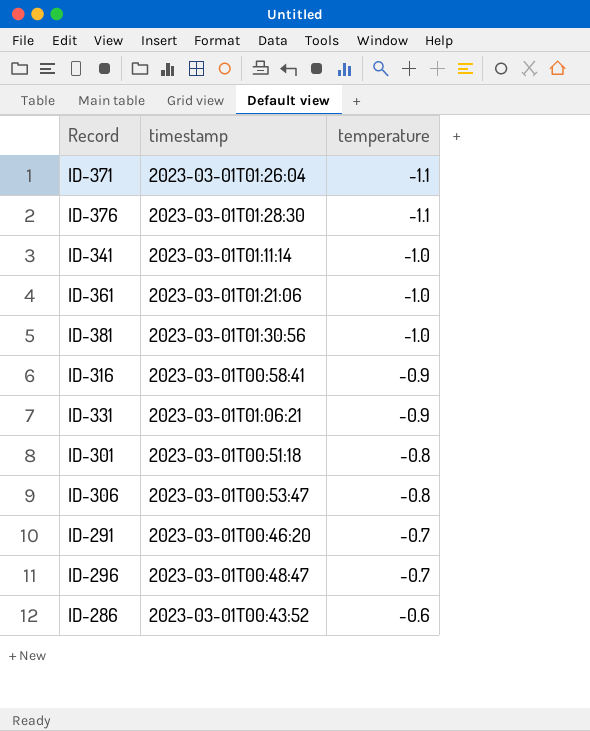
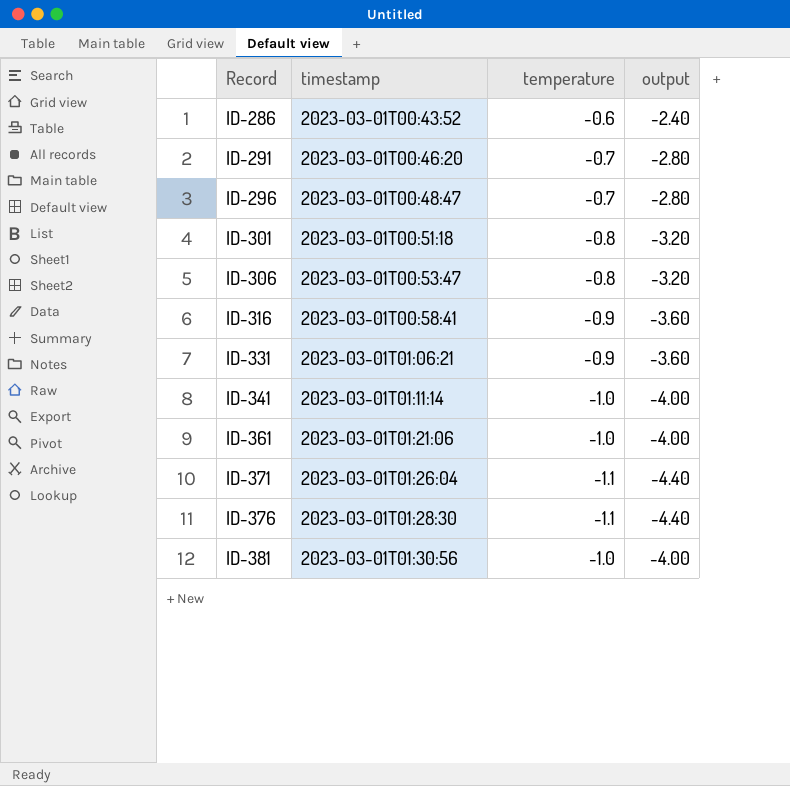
row order: temperature ascending -> Record ascending
column output | formula: none -> [temperature] * 4

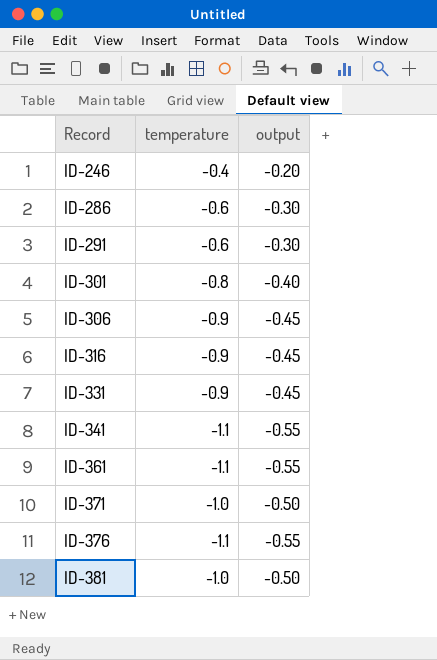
column timestamp | position: 2 -> none
column output | formula: [temperature] * 4 -> [temperature] * 0.5
row ID-296: 2023-03-01T00:48:47 | -0.7 | -2.80 -> none
row ID-246: none -> -0.4 | -0.20
ID-291 | temperature: -0.7 -> -0.6
ID-306 | temperature: -0.8 -> -0.9
ID-341 | temperature: -1.0 -> -1.1
ID-361 | temperature: -1.0 -> -1.1
ID-371 | temperature: -1.1 -> -1.0

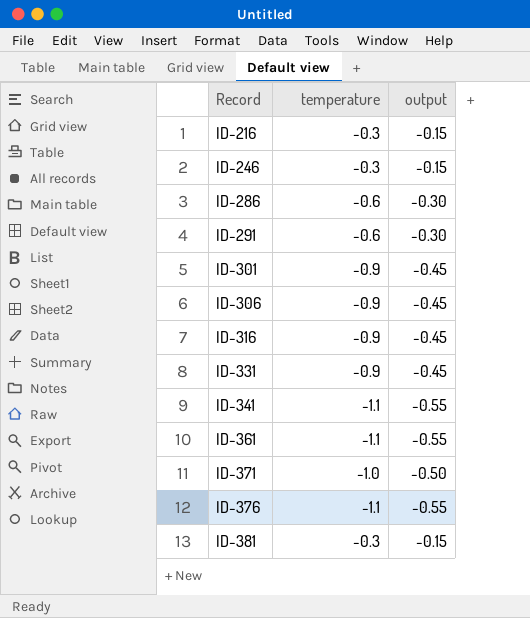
row ID-216: none -> -0.3 | -0.15
ID-246 | temperature: -0.4 -> -0.3
ID-246 | output: -0.20 -> -0.15
ID-301 | temperature: -0.8 -> -0.9
ID-301 | output: -0.40 -> -0.45
ID-381 | temperature: -1.0 -> -0.3
ID-381 | output: -0.50 -> -0.15

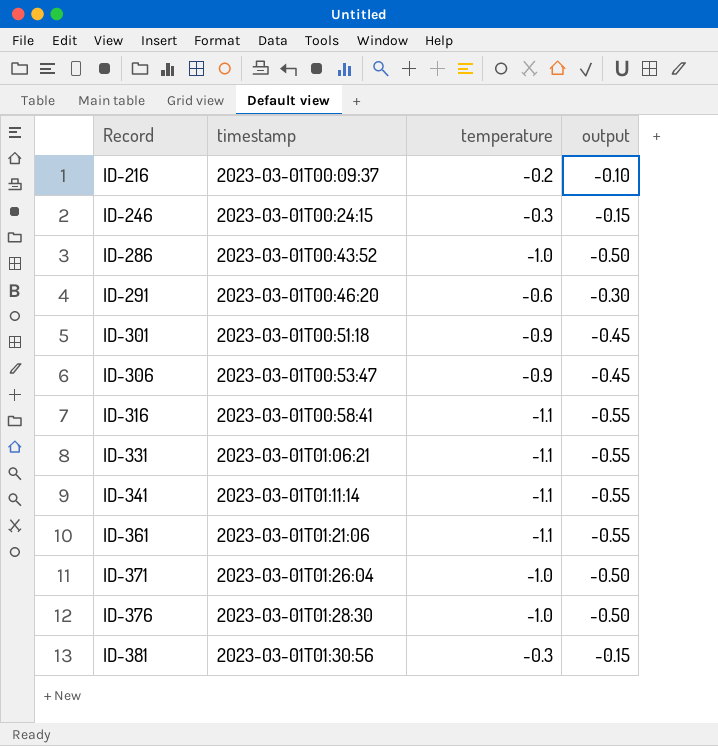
column timestamp | position: none -> 2
ID-216 | temperature: -0.3 -> -0.2
ID-216 | output: -0.15 -> -0.10
ID-286 | temperature: -0.6 -> -1.0
ID-286 | output: -0.30 -> -0.50
ID-316 | temperature: -0.9 -> -1.1
ID-316 | output: -0.45 -> -0.55
ID-331 | temperature: -0.9 -> -1.1
ID-331 | output: -0.45 -> -0.55
ID-376 | temperature: -1.1 -> -1.0
ID-376 | output: -0.55 -> -0.50

